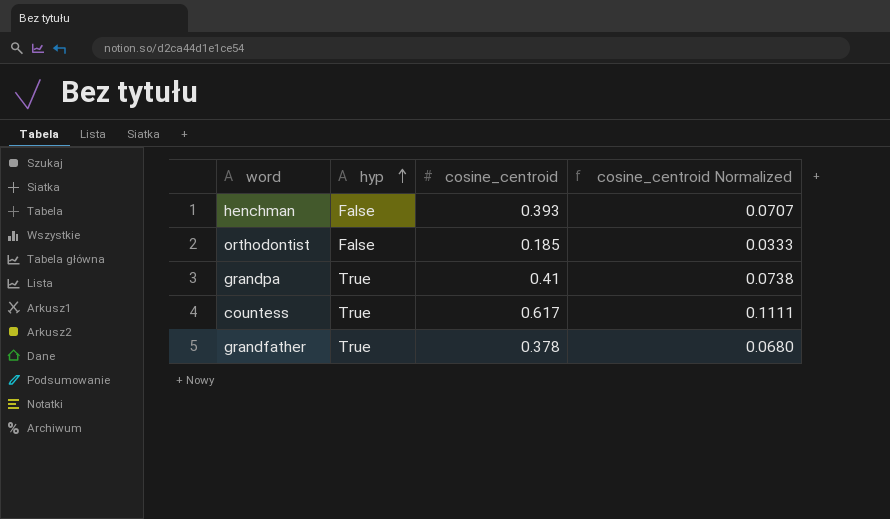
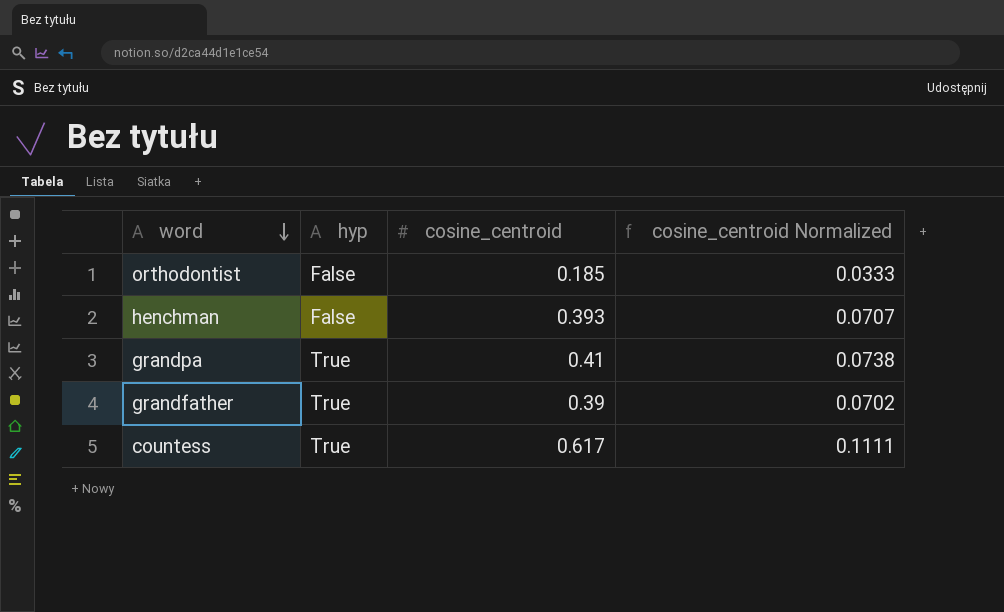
row order: hyp ascending -> word descending
grandfather | cosine_centroid: 0.378 -> 0.39
grandfather | cosine_centroid Normalized: 0.0680 -> 0.0702

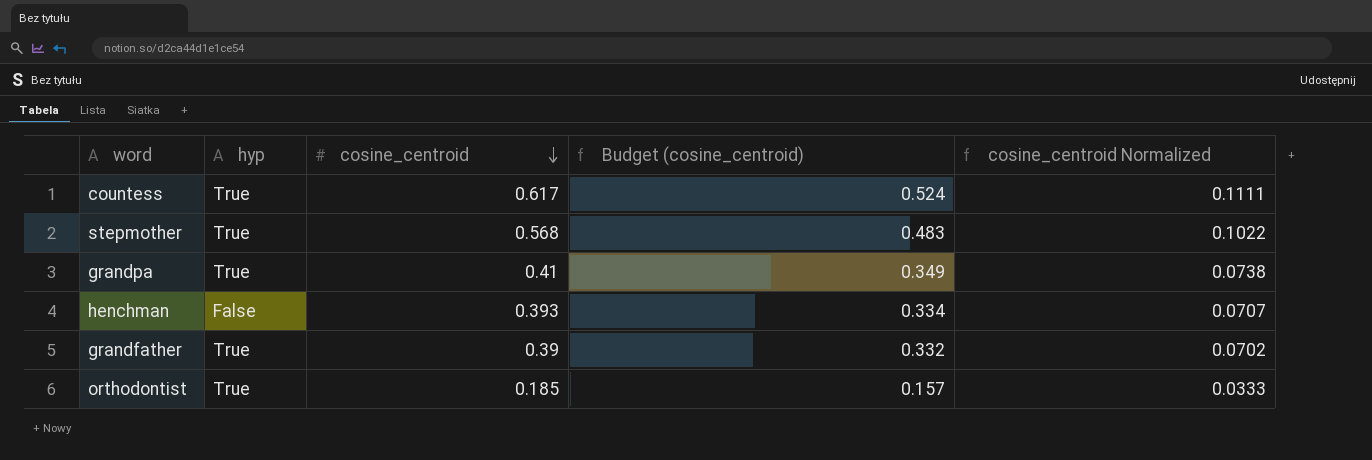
row order: word descending -> cosine_centroid descending
column Budget (cosine_centroid) | formula: none -> [cosine_centroid] * 0.85
row stepmother: none -> True | 0.568 | 0.483 | 0.1022
orthodontist | hyp: False -> True

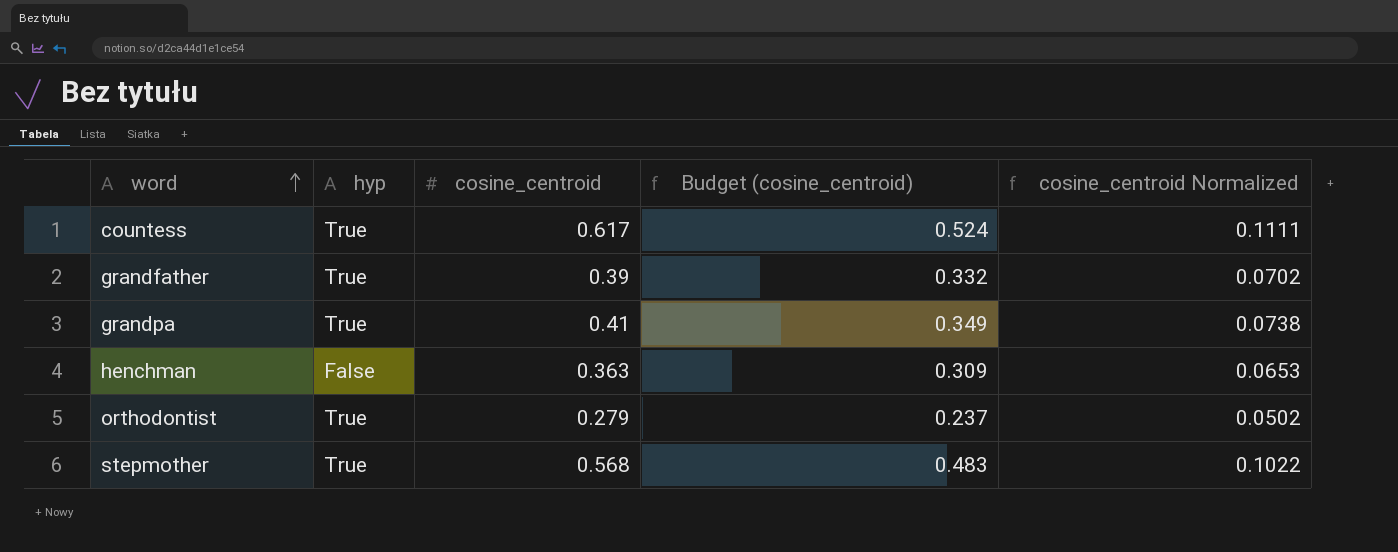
row order: cosine_centroid descending -> word ascending
henchman | cosine_centroid: 0.393 -> 0.363
henchman | Budget (cosine_centroid): 0.334 -> 0.309
henchman | cosine_centroid Normalized: 0.0707 -> 0.0653
orthodontist | cosine_centroid: 0.185 -> 0.279
orthodontist | Budget (cosine_centroid): 0.157 -> 0.237
orthodontist | cosine_centroid Normalized: 0.0333 -> 0.0502

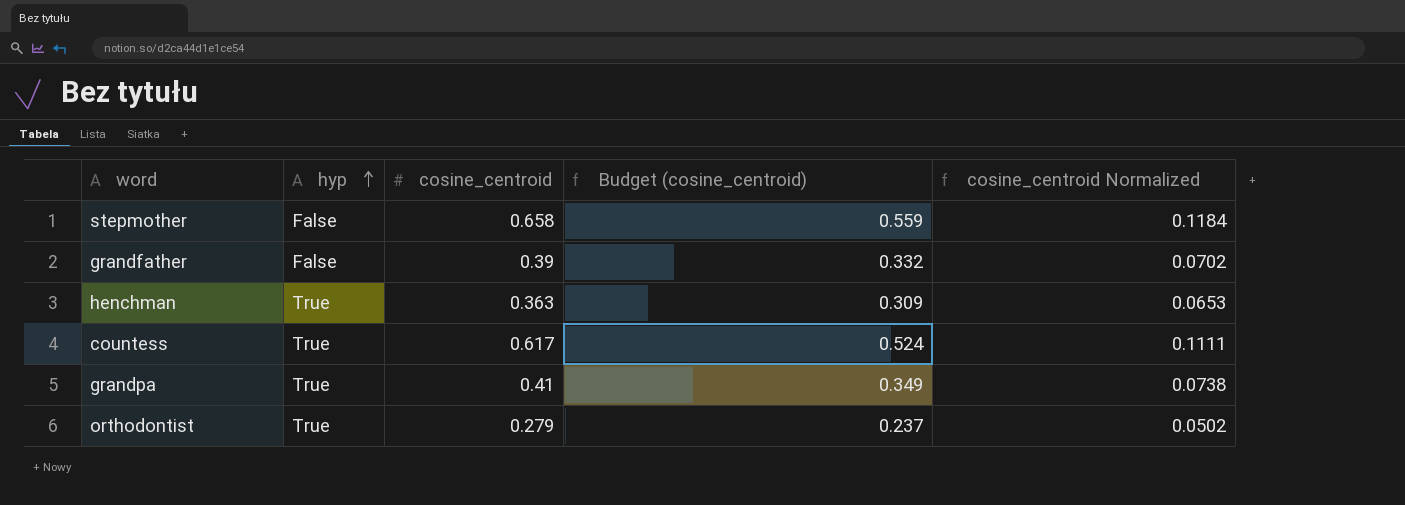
row order: word ascending -> hyp ascending
stepmother | hyp: True -> False
stepmother | cosine_centroid: 0.568 -> 0.658
stepmother | Budget (cosine_centroid): 0.483 -> 0.559
stepmother | cosine_centroid Normalized: 0.1022 -> 0.1184
grandfather | hyp: True -> False
henchman | hyp: False -> True

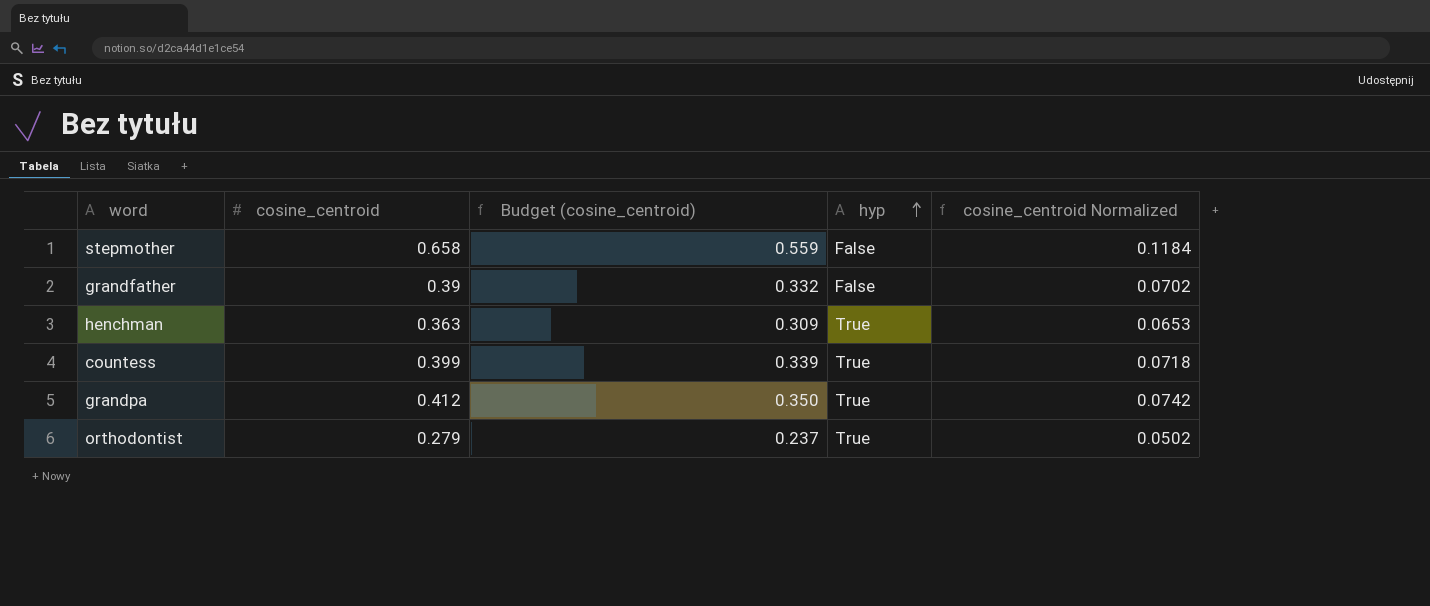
column hyp | position: 2 -> 4
countess | cosine_centroid: 0.617 -> 0.399
countess | Budget (cosine_centroid): 0.524 -> 0.339
countess | cosine_centroid Normalized: 0.1111 -> 0.0718
grandpa | cosine_centroid: 0.41 -> 0.412
grandpa | Budget (cosine_centroid): 0.349 -> 0.350
grandpa | cosine_centroid Normalized: 0.0738 -> 0.0742

